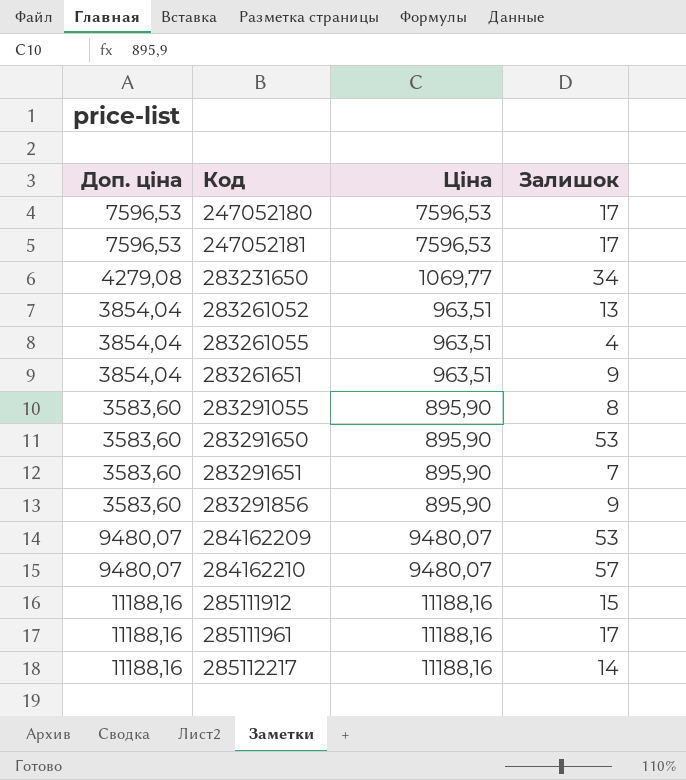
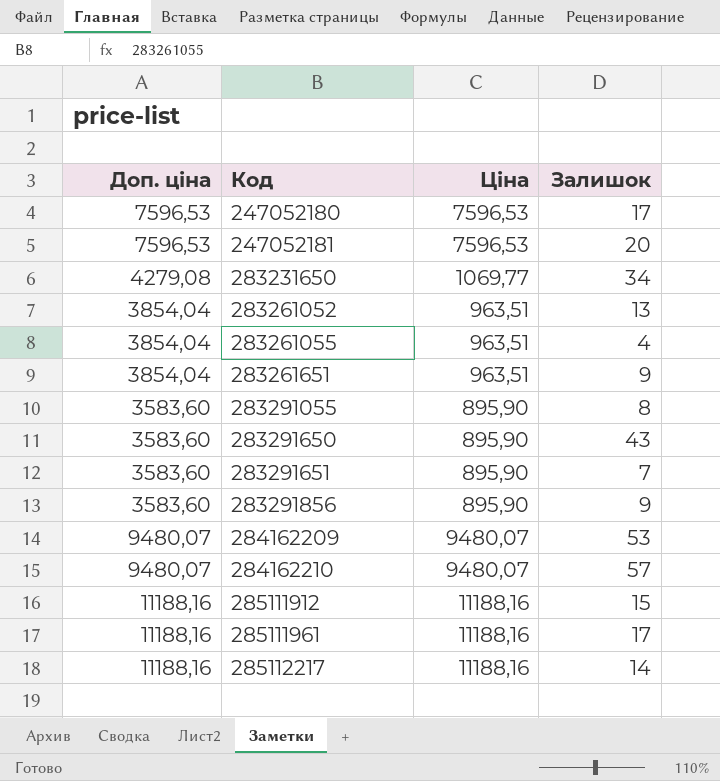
247052181 | Залишок: 17 -> 20
283291650 | Залишок: 53 -> 43

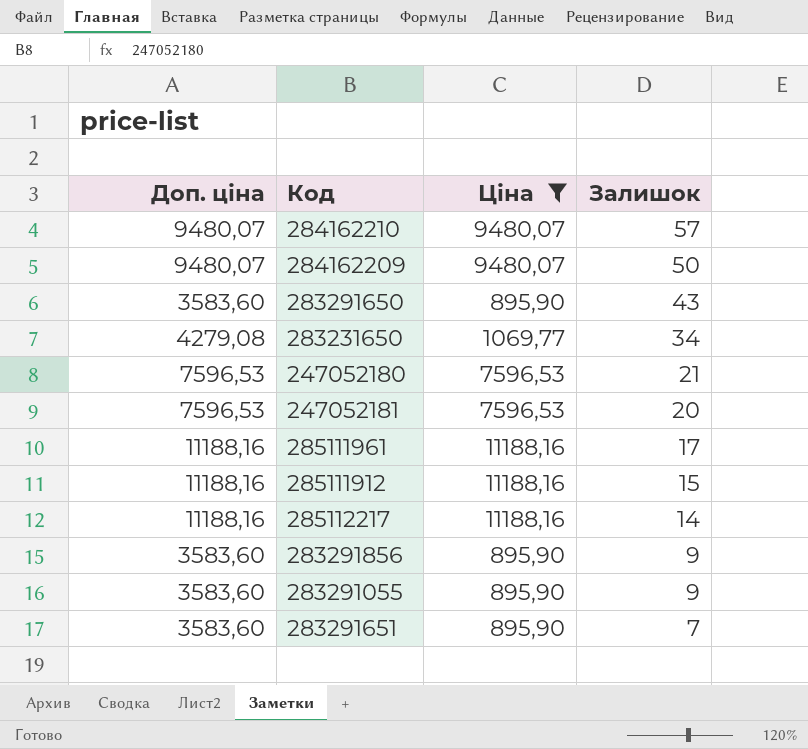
filter: none -> Ціна != 963,51
row order: Код ascending -> Залишок descending
284162209 | Залишок: 53 -> 50
247052180 | Залишок: 17 -> 21
283291055 | Залишок: 8 -> 9

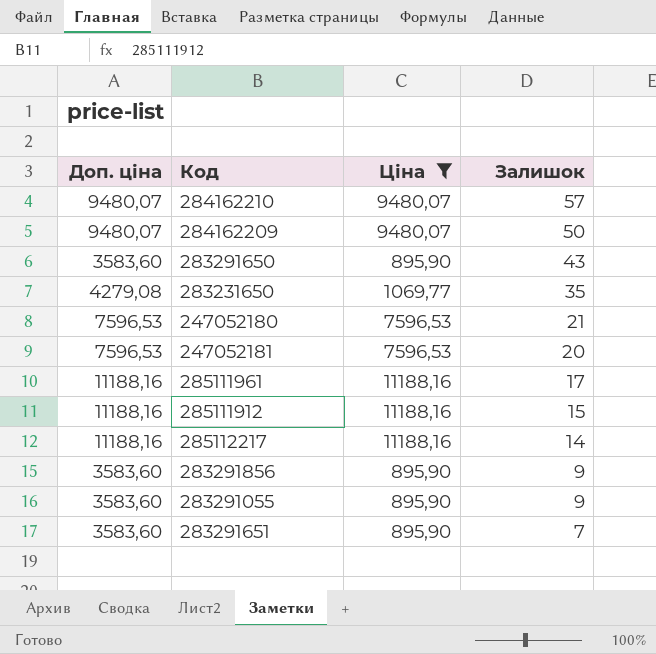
283231650 | Залишок: 34 -> 35

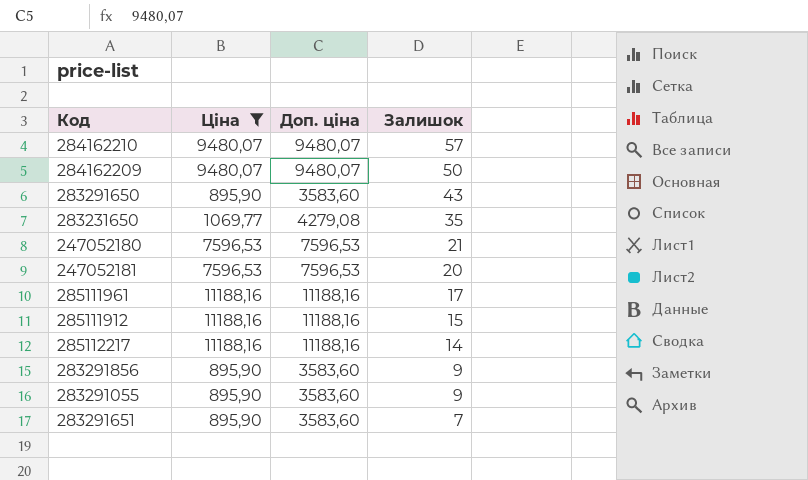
column Доп. ціна | position: 1 -> 3

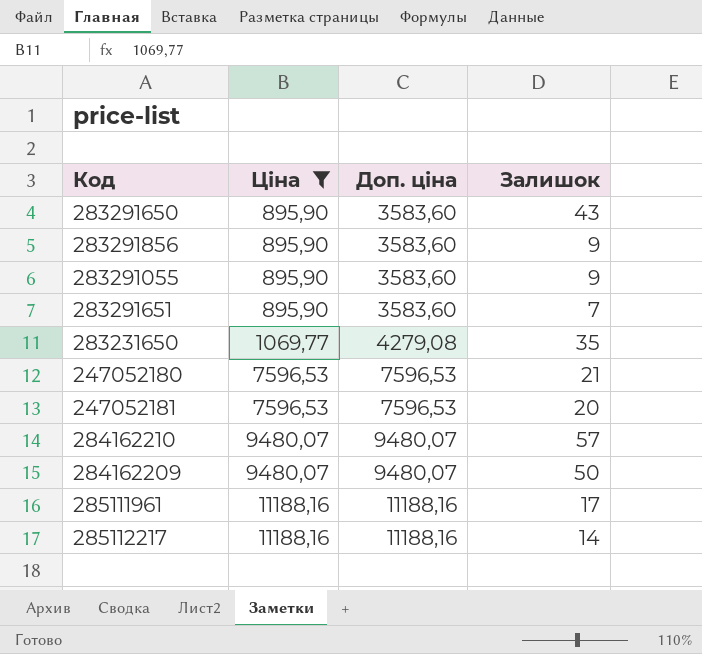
row order: Залишок descending -> Ціна ascending
row 285111912: 11188,16 | 11188,16 | 15 -> none

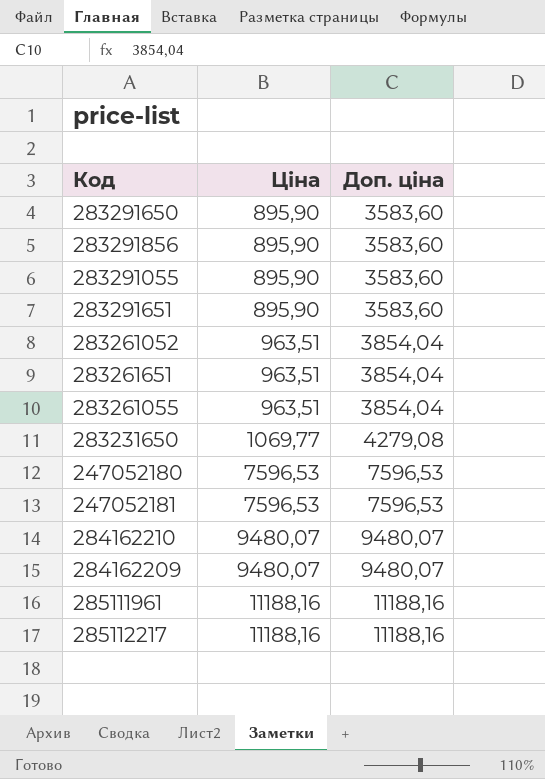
filter: Ціна != 963,51 -> none
column Залишок | position: 4 -> none

